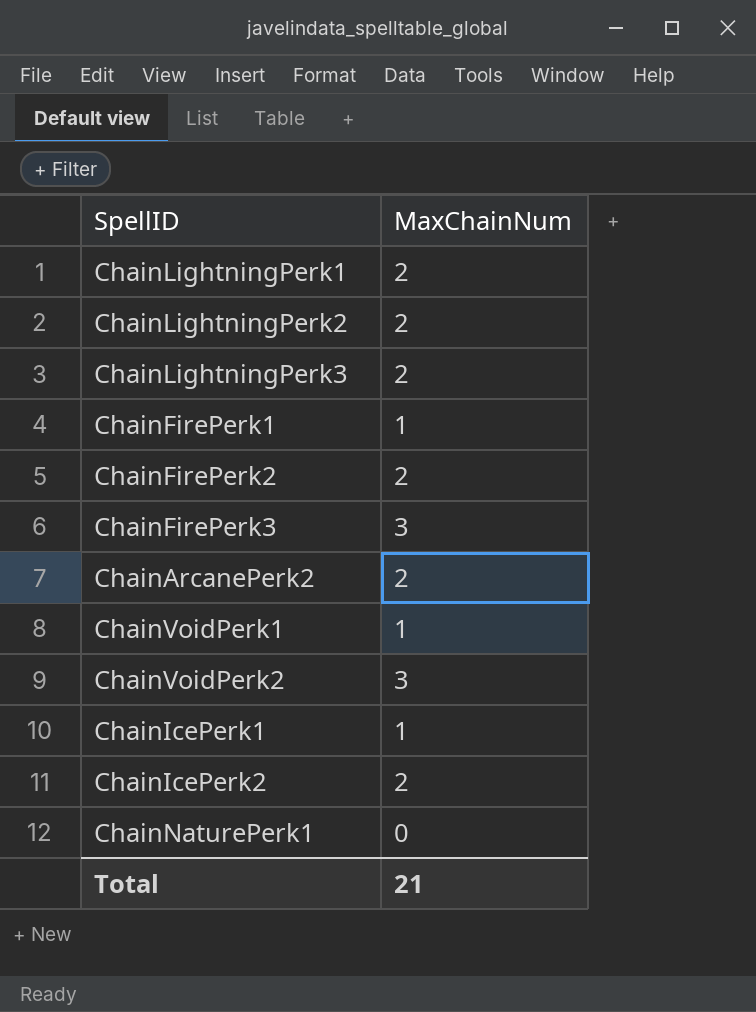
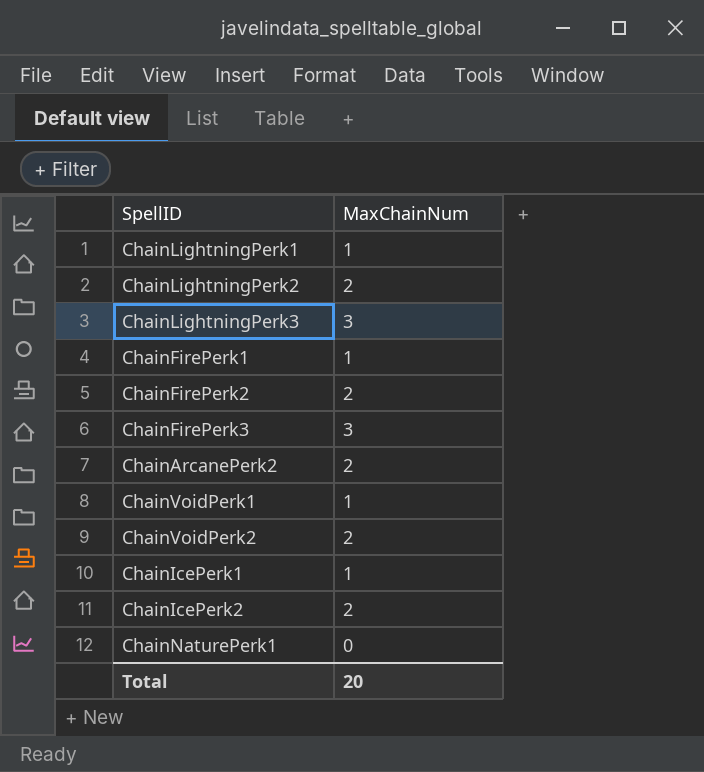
ChainLightningPerk1 | MaxChainNum: 2 -> 1
ChainLightningPerk3 | MaxChainNum: 2 -> 3
ChainVoidPerk2 | MaxChainNum: 3 -> 2
Total | MaxChainNum: 21 -> 20

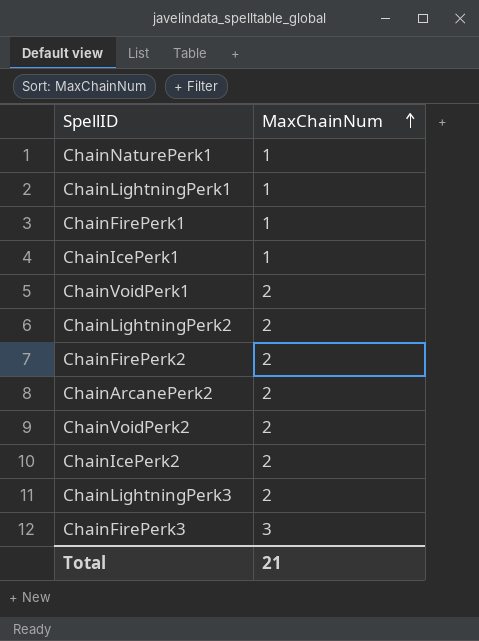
row order: none -> MaxChainNum ascending
ChainNaturePerk1 | MaxChainNum: 0 -> 1
ChainVoidPerk1 | MaxChainNum: 1 -> 2
ChainLightningPerk3 | MaxChainNum: 3 -> 2
Total | MaxChainNum: 20 -> 21

